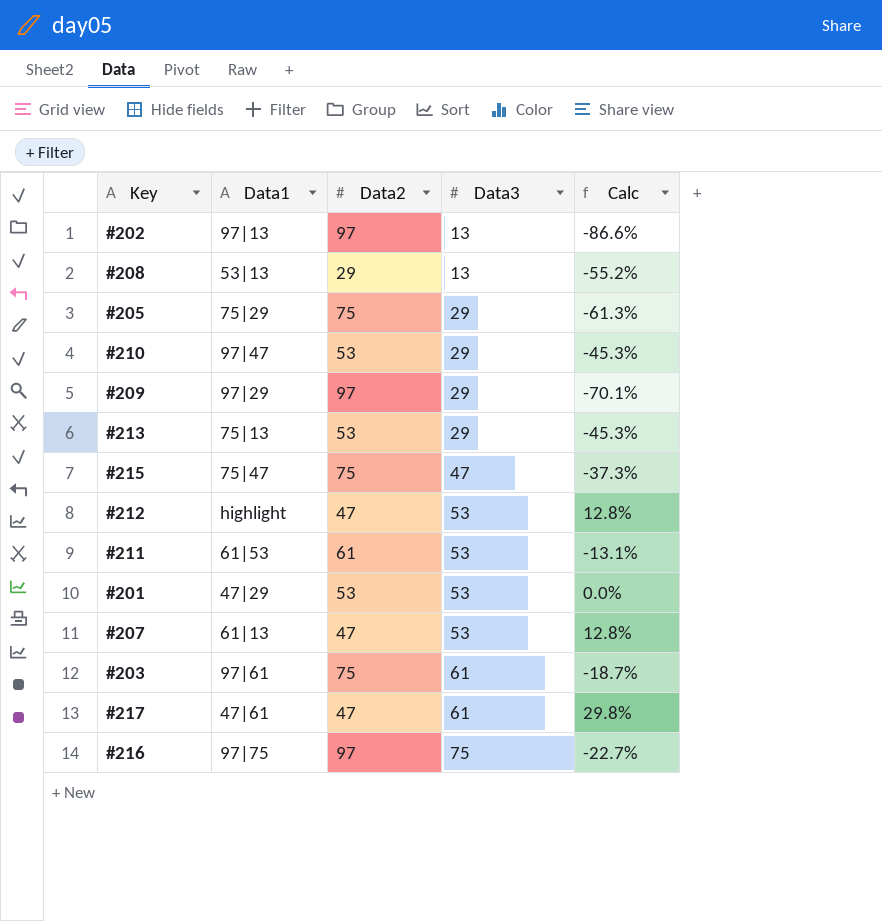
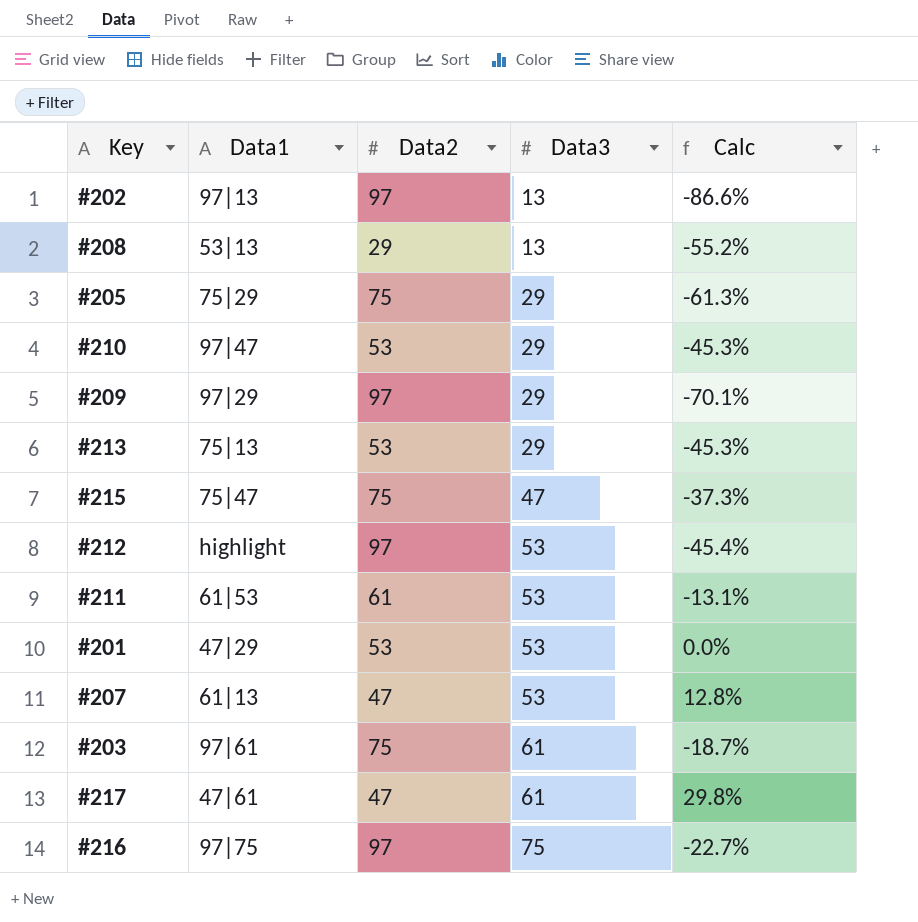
#212 | Data2: 47 -> 97
#212 | Calc: 12.8% -> -45.4%

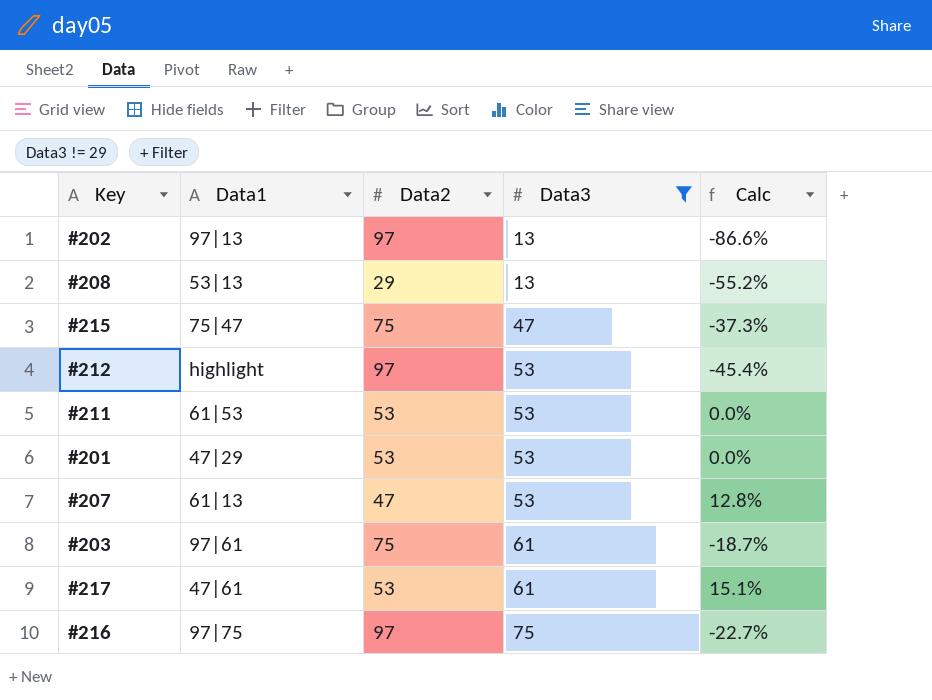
filter: none -> Data3 != 29
#211 | Data2: 61 -> 53
#211 | Calc: -13.1% -> 0.0%
#217 | Data2: 47 -> 53
#217 | Calc: 29.8% -> 15.1%

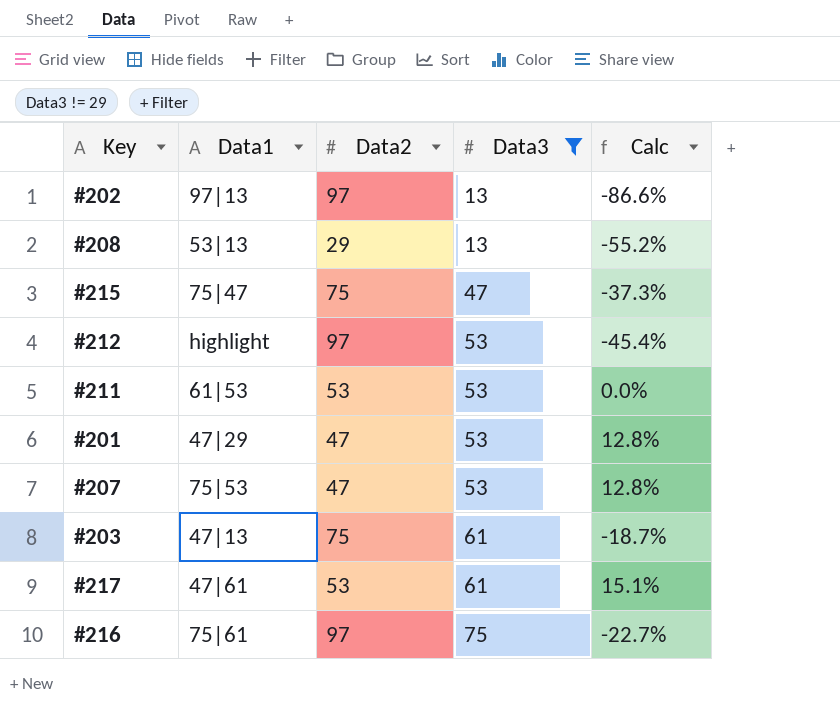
#201 | Data2: 53 -> 47
#201 | Calc: 0.0% -> 12.8%
#207 | Data1: 61|13 -> 75|53
#203 | Data1: 97|61 -> 47|13
#216 | Data1: 97|75 -> 75|61

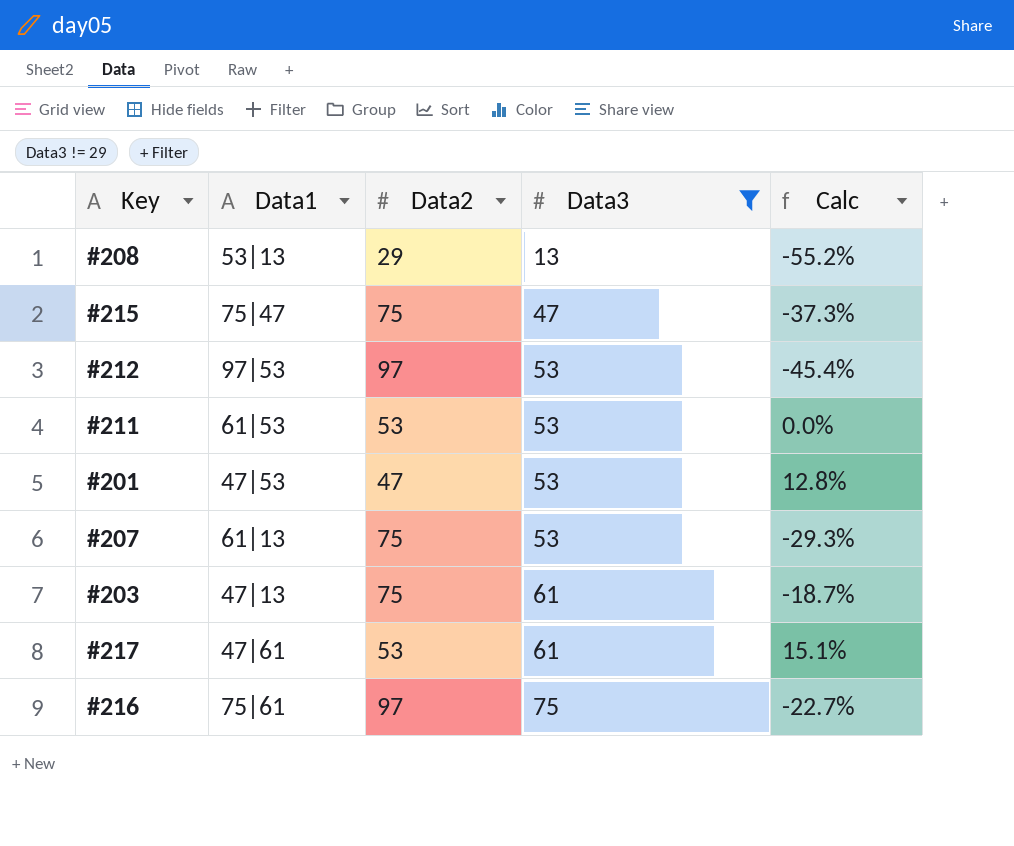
row #202: 97|13 | 97 | 13 | -86.6% -> none
#212 | Data1: highlight -> 97|53
#201 | Data1: 47|29 -> 47|53
#207 | Data1: 75|53 -> 61|13
#207 | Data2: 47 -> 75
#207 | Calc: 12.8% -> -29.3%

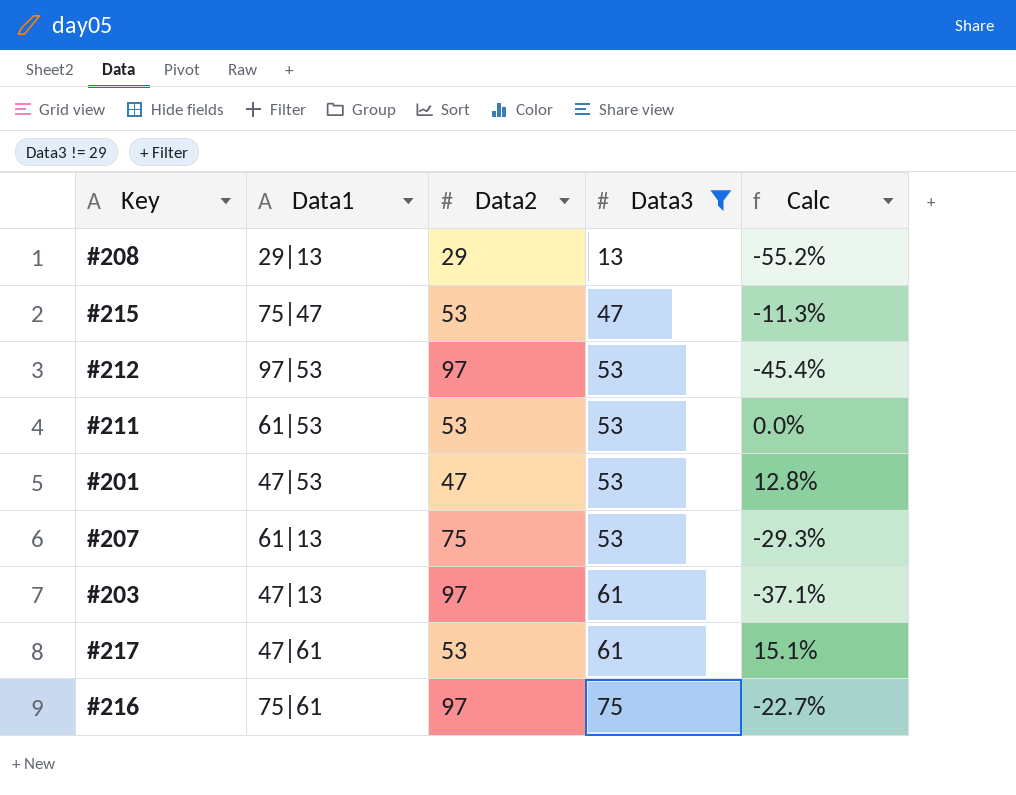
#208 | Data1: 53|13 -> 29|13
#215 | Data2: 75 -> 53
#215 | Calc: -37.3% -> -11.3%
#203 | Data2: 75 -> 97
#203 | Calc: -18.7% -> -37.1%

